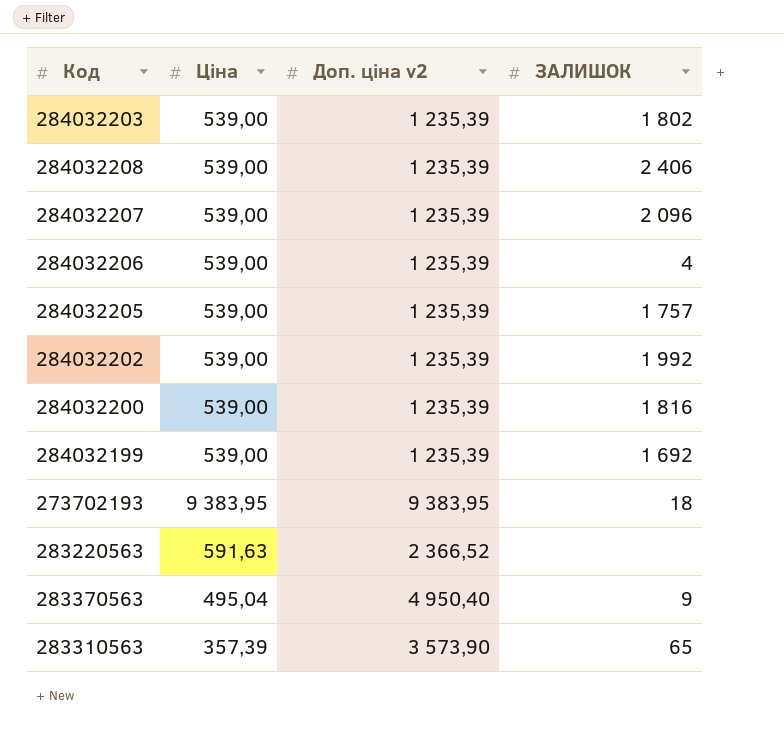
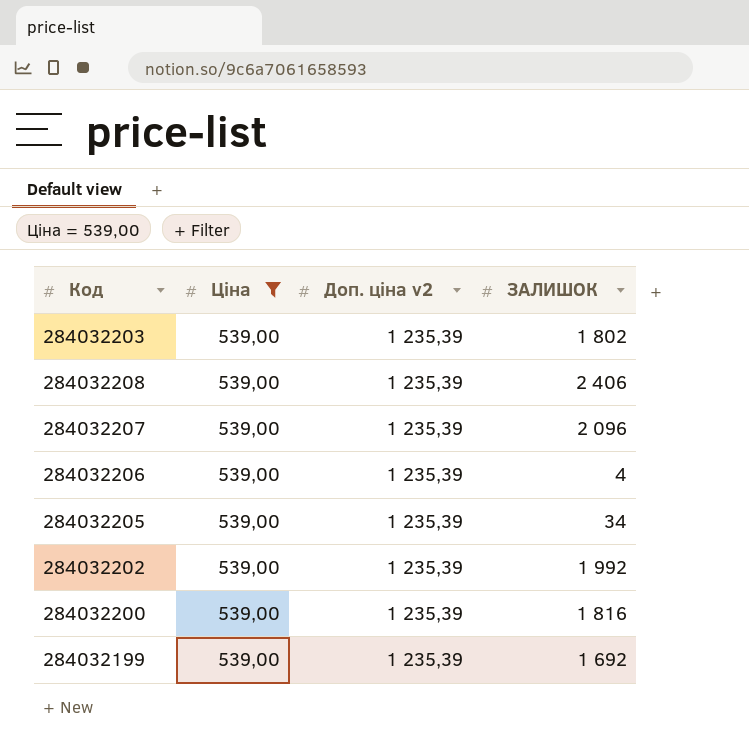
filter: none -> Ціна = 539,00
284032205 | ЗАЛИШОК: 1 757 -> 34

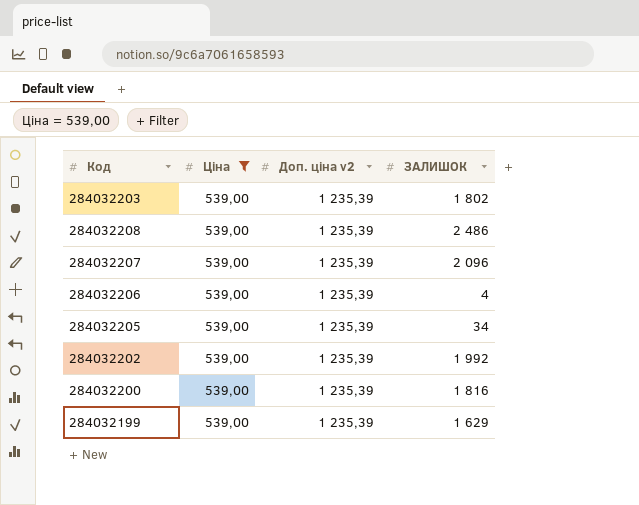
284032208 | ЗАЛИШОК: 2 406 -> 2 486
284032199 | ЗАЛИШОК: 1 692 -> 1 629

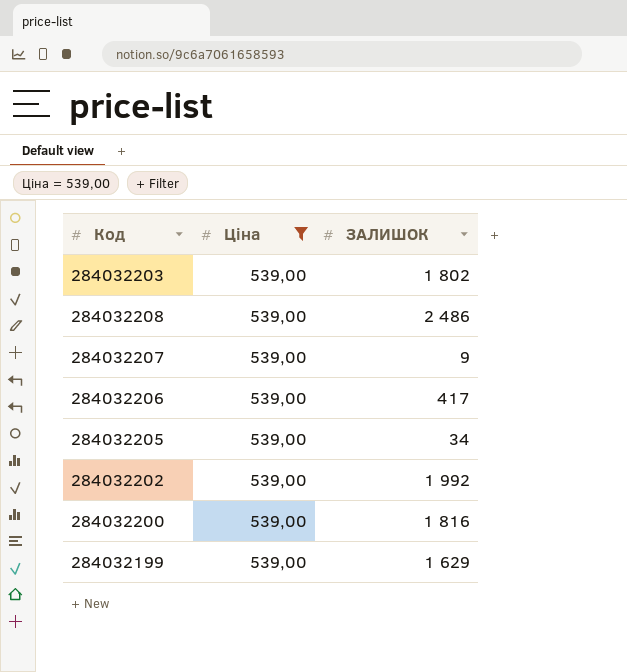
column Доп. ціна v2 | position: 3 -> none
284032207 | ЗАЛИШОК: 2 096 -> 9
284032206 | ЗАЛИШОК: 4 -> 417

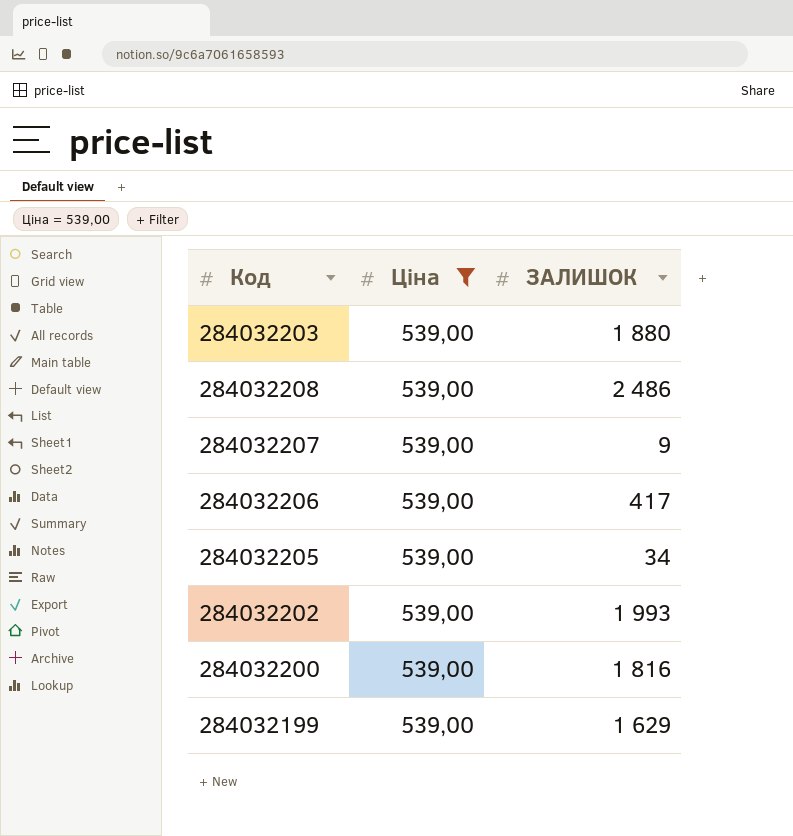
284032203 | ЗАЛИШОК: 1 802 -> 1 880
284032202 | ЗАЛИШОК: 1 992 -> 1 993

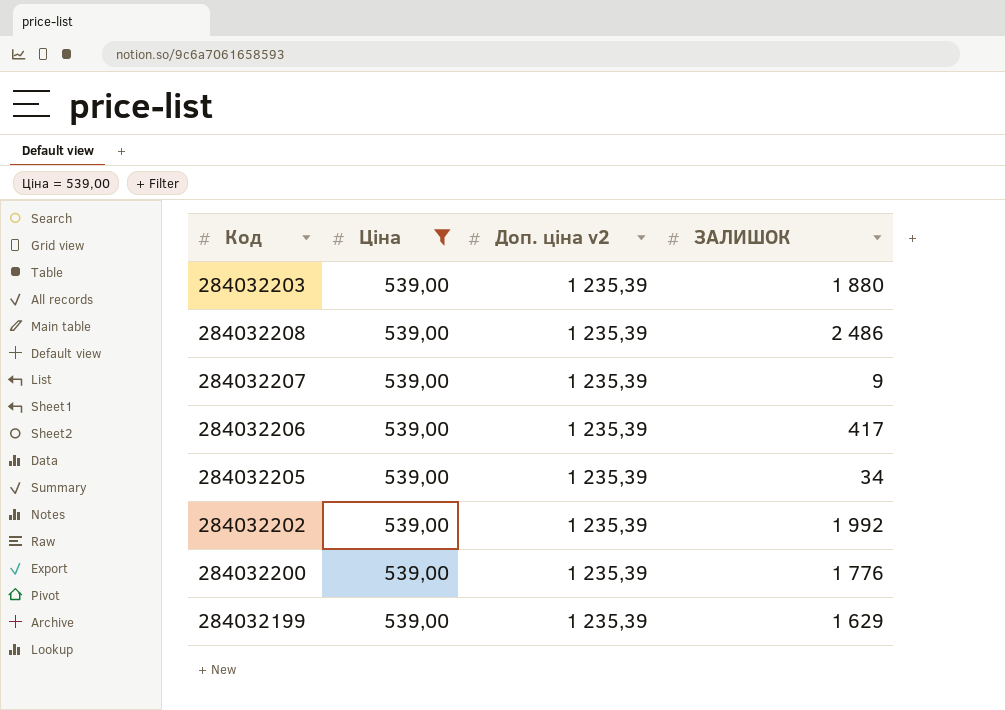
column Доп. ціна v2 | position: none -> 3
284032202 | ЗАЛИШОК: 1 993 -> 1 992
284032200 | ЗАЛИШОК: 1 816 -> 1 776

